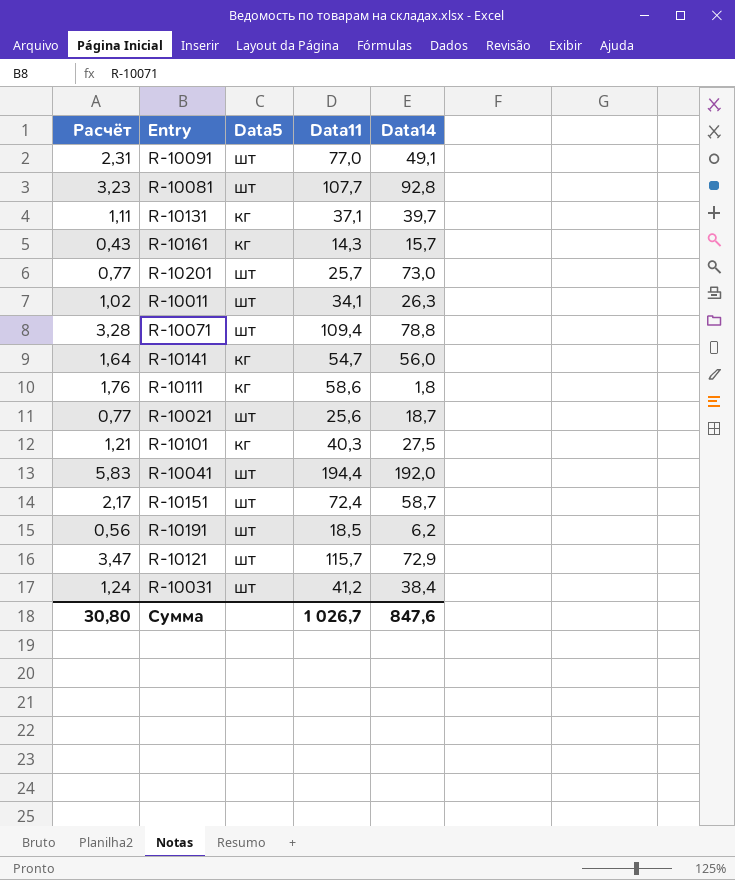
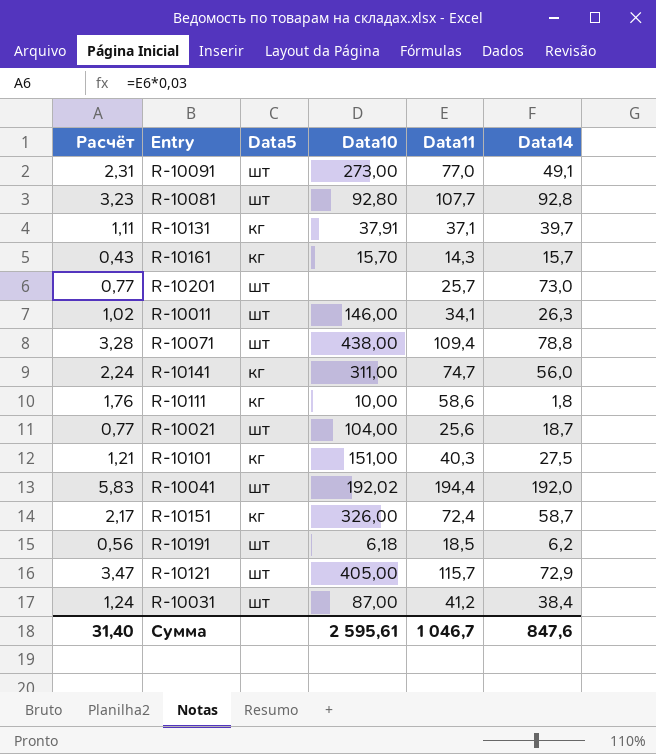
column Data10 | position: none -> 4
R-10141 | Расчёт: 1,64 -> 2,24
R-10141 | Data11: 54,7 -> 74,7
R-10151 | Data5: шт -> кг
Сумма | Расчёт: 30,80 -> 31,40
Сумма | Data11: 1 026,7 -> 1 046,7

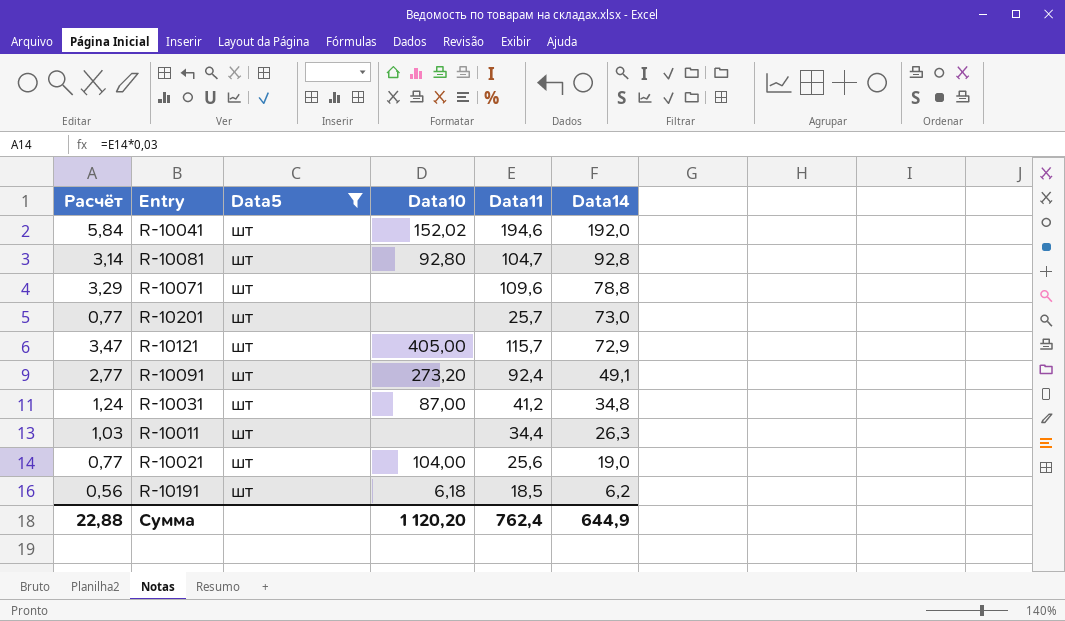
filter: none -> Data5 = шт
row order: none -> Data14 descending
R-10041 | Расчёт: 5,83 -> 5,84
R-10041 | Data10: 192,02 -> 152,02
R-10041 | Data11: 194,4 -> 194,6
R-10081 | Расчёт: 3,23 -> 3,14
R-10081 | Data11: 107,7 -> 104,7
R-10071 | Расчёт: 3,28 -> 3,29
R-10071 | Data10: 438,00 -> none
R-10071 | Data11: 109,4 -> 109,6
R-10091 | Расчёт: 2,31 -> 2,77
R-10091 | Data10: 273,00 -> 273,20
R-10091 | Data11: 77,0 -> 92,4
R-10031 | Data14: 38,4 -> 34,8
R-10011 | Расчёт: 1,02 -> 1,03
R-10011 | Data10: 146,00 -> none
R-10011 | Data11: 34,1 -> 34,4
R-10021 | Data14: 18,7 -> 19,0
Сумма | Расчёт: 31,40 -> 22,88
Сумма | Data10: 2 595,61 -> 1 120,20
Сумма | Data11: 1 046,7 -> 762,4
Сумма | Data14: 847,6 -> 644,9

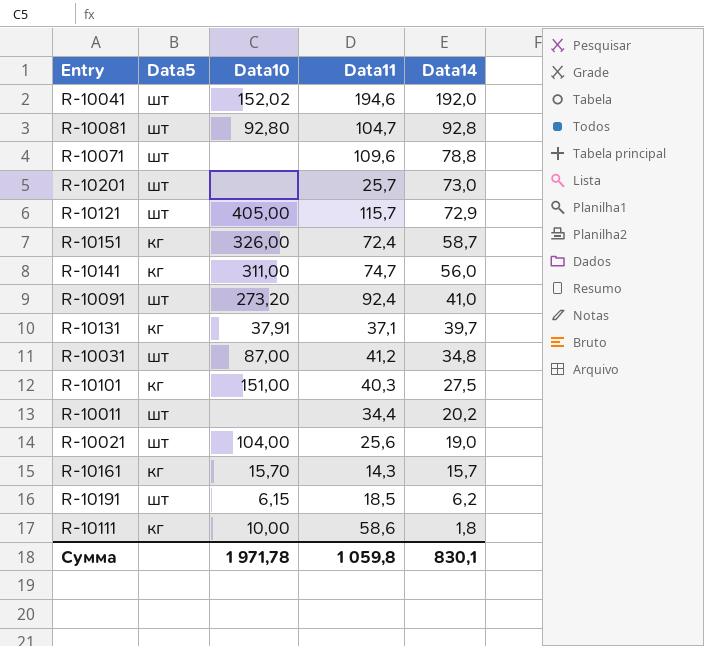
filter: Data5 = шт -> none
column Расчёт | formula: [Data11] * 0,03 -> none
R-10091 | Data14: 49,1 -> 41,0
R-10011 | Data14: 26,3 -> 20,2
R-10191 | Data10: 6,18 -> 6,15
Сумма | Data10: 1 120,20 -> 1 971,78
Сумма | Data11: 762,4 -> 1 059,8
Сумма | Data14: 644,9 -> 830,1

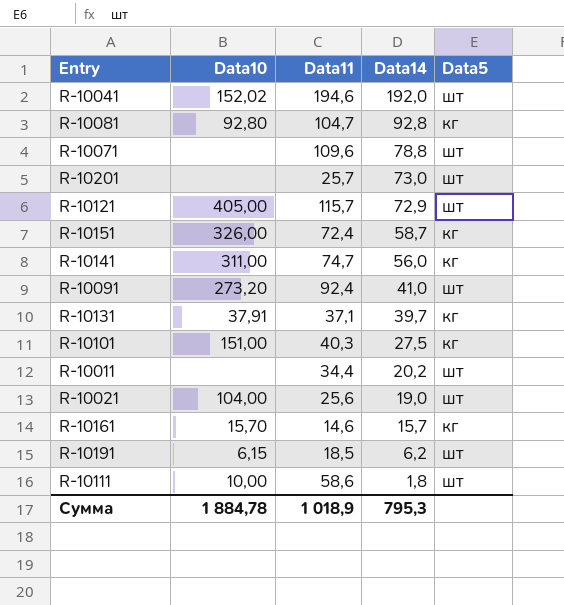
column Data5 | position: 2 -> 5
row R-10031: шт | 87,00 | 41,2 | 34,8 -> none
R-10081 | Data5: шт -> кг
R-10161 | Data11: 14,3 -> 14,6
R-10111 | Data5: кг -> шт
Сумма | Data10: 1 971,78 -> 1 884,78
Сумма | Data11: 1 059,8 -> 1 018,9
Сумма | Data14: 830,1 -> 795,3

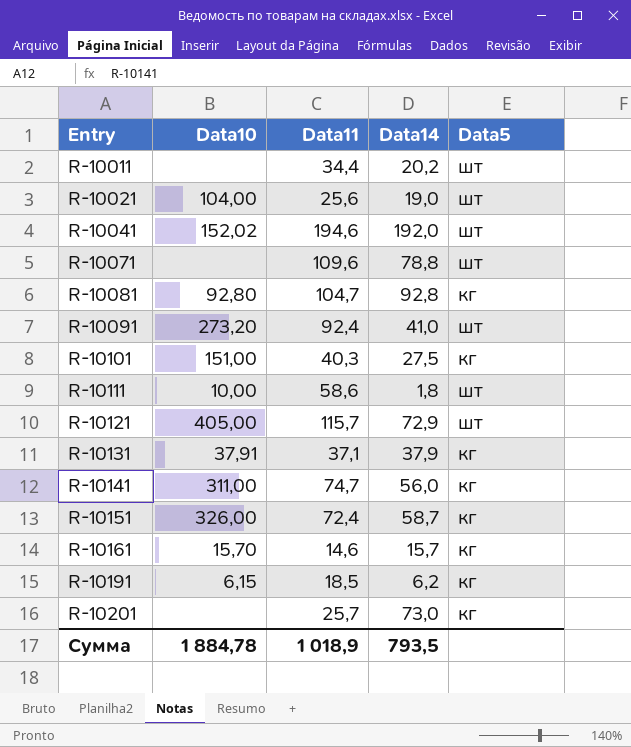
row order: Data14 descending -> Entry ascending
R-10131 | Data14: 39,7 -> 37,9
R-10191 | Data5: шт -> кг
R-10201 | Data5: шт -> кг
Сумма | Data14: 795,3 -> 793,5

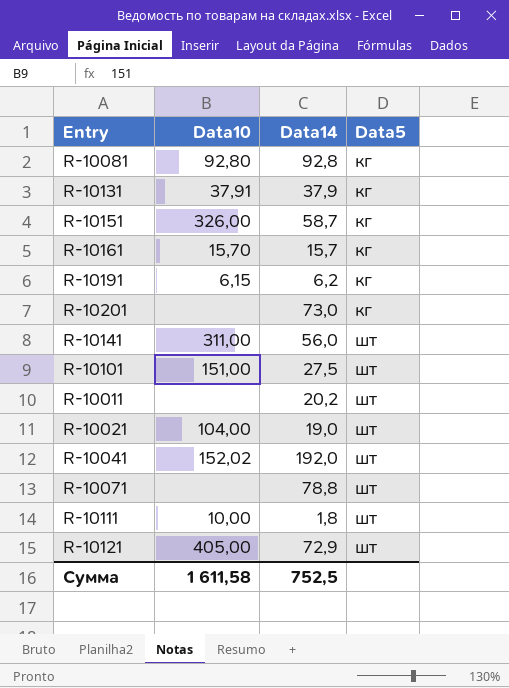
row order: Entry ascending -> Data5 ascending
column Data11 | position: 3 -> none
row R-10091: 273,20 | 92,4 | 41,0 | шт -> none
R-10141 | Data5: кг -> шт
R-10101 | Data5: кг -> шт
Сумма | Data10: 1 884,78 -> 1 611,58
Сумма | Data14: 793,5 -> 752,5

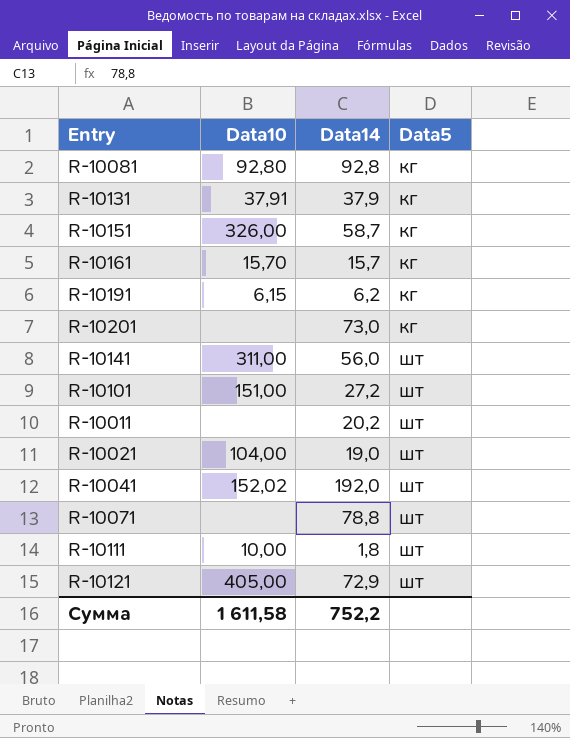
R-10101 | Data14: 27,5 -> 27,2
Сумма | Data14: 752,5 -> 752,2

